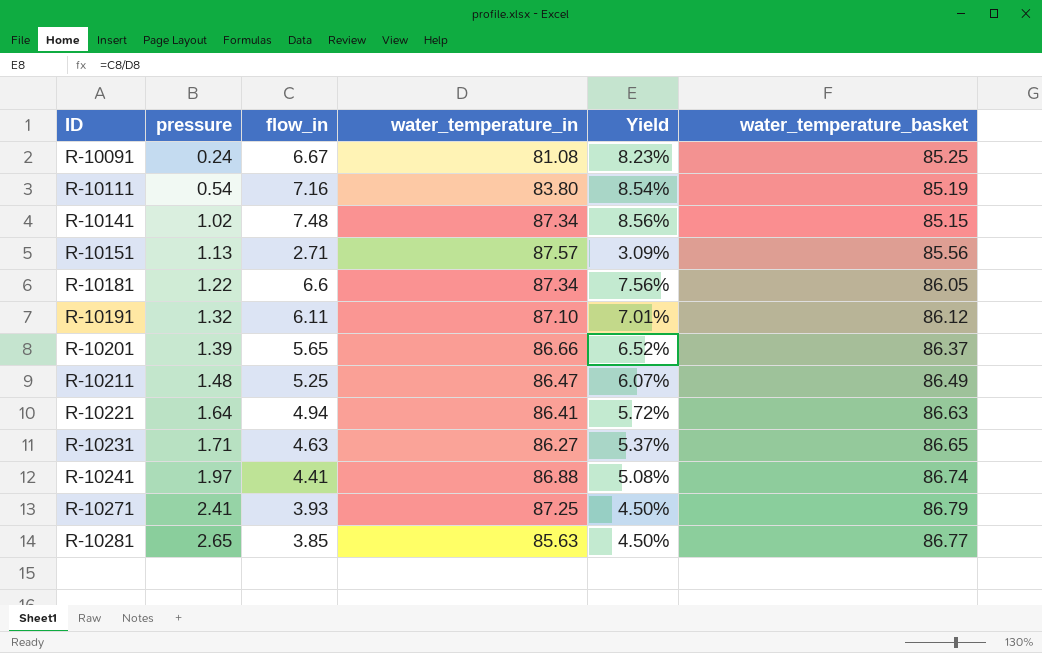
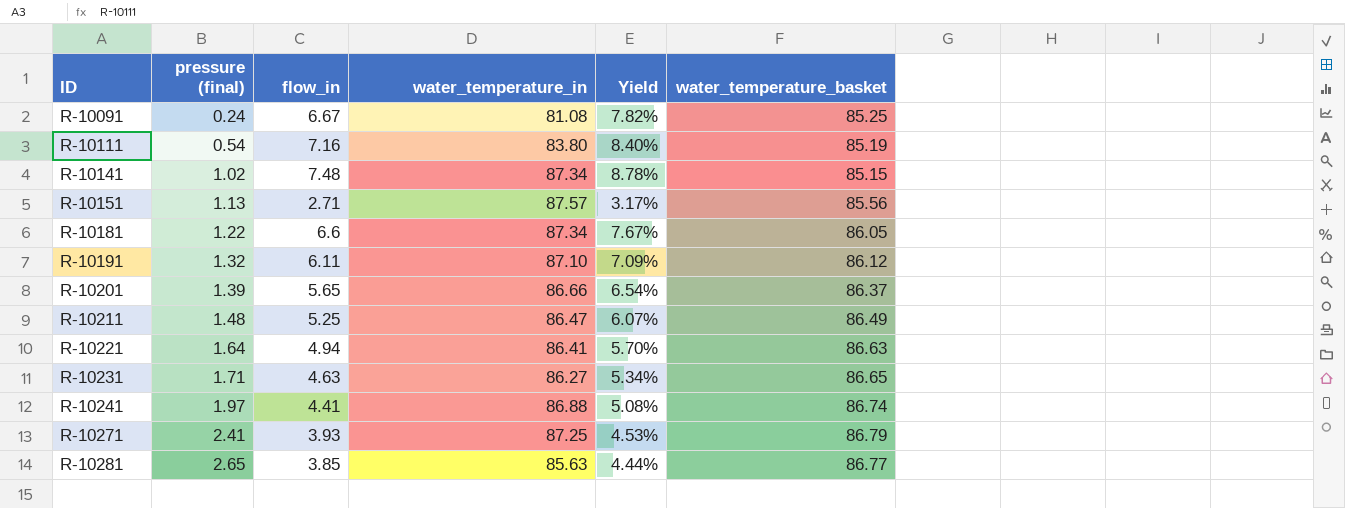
column name: pressure -> pressure (final)
column Yield | formula: [flow_in] / [water_temperature_in] -> [flow_in] / [water_temperature_basket]

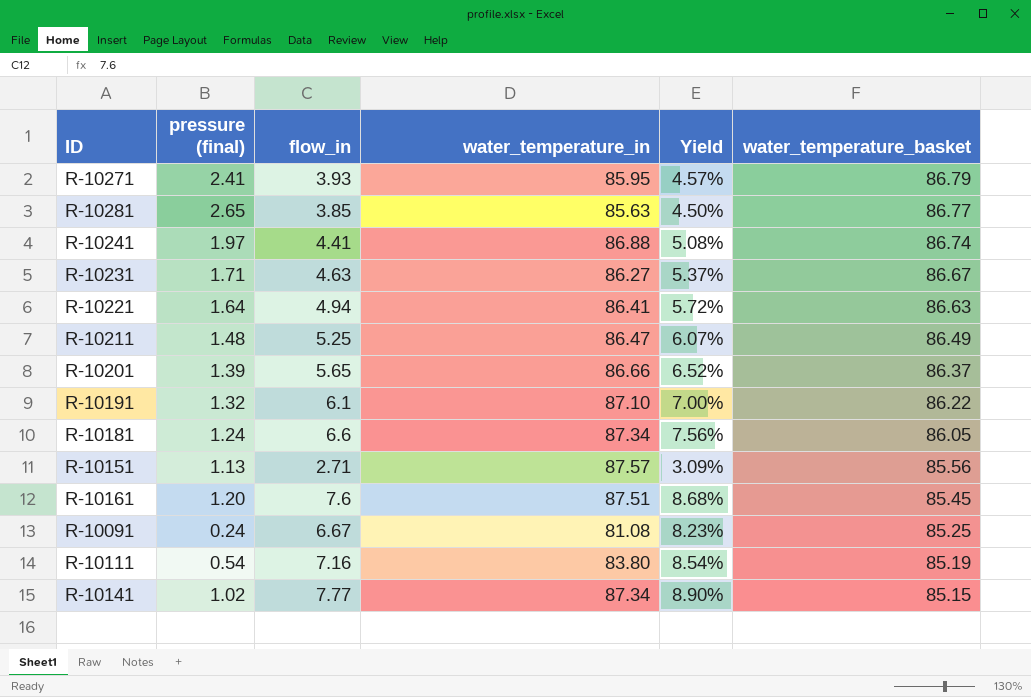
row order: ID ascending -> water_temperature_basket descending
column Yield | formula: [flow_in] / [water_temperature_basket] -> [flow_in] / [water_temperature_in]
R-10271 | water_temperature_in: 87.25 -> 85.95
R-10231 | water_temperature_basket: 86.65 -> 86.67
R-10191 | flow_in: 6.11 -> 6.1
R-10191 | water_temperature_basket: 86.12 -> 86.22
R-10181 | pressure (final): 1.22 -> 1.24
row R-10161: none -> 1.20 | 7.6 | 87.51 | 8.68% | 85.45
R-10141 | flow_in: 7.48 -> 7.77

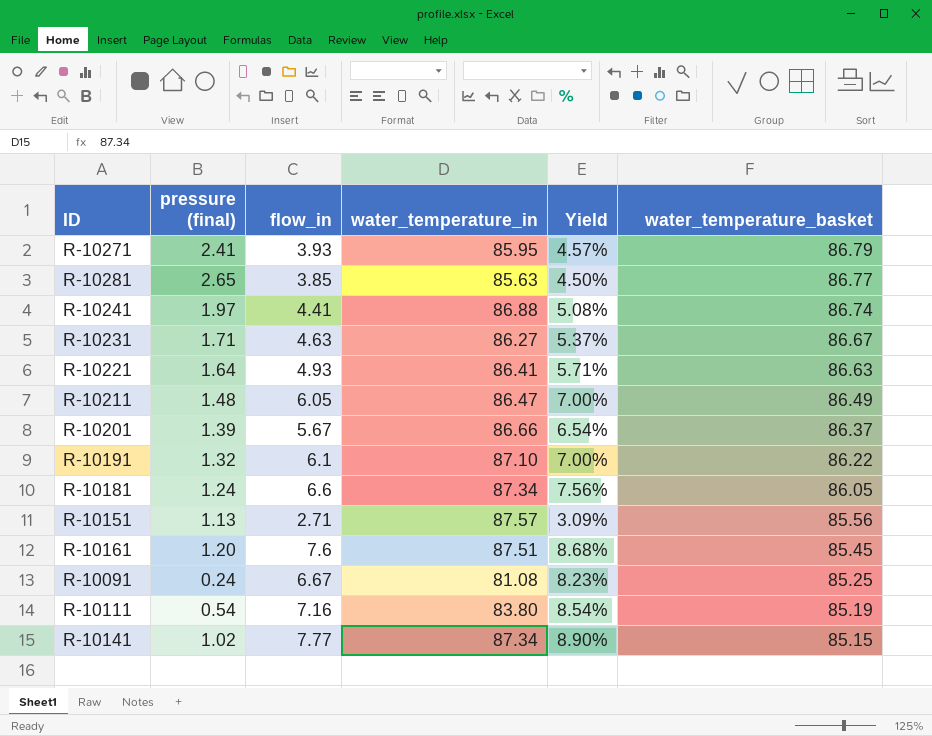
R-10221 | flow_in: 4.94 -> 4.93
R-10221 | Yield: 5.72% -> 5.71%
R-10211 | flow_in: 5.25 -> 6.05
R-10211 | Yield: 6.07% -> 7.00%
R-10201 | flow_in: 5.65 -> 5.67
R-10201 | Yield: 6.52% -> 6.54%

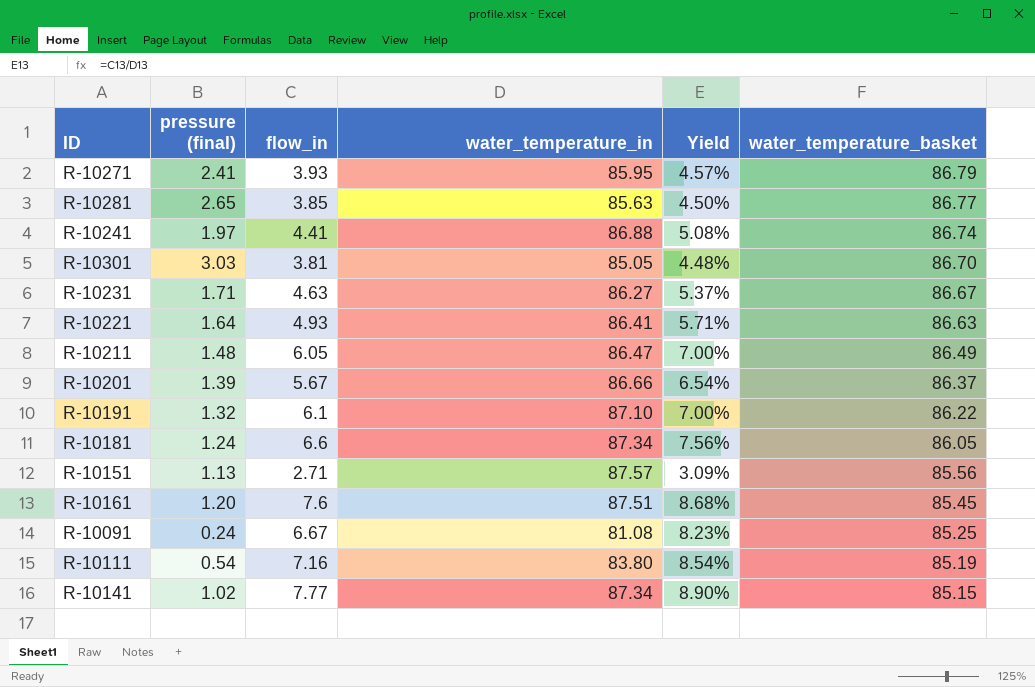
row R-10301: none -> 3.03 | 3.81 | 85.05 | 4.48% | 86.70

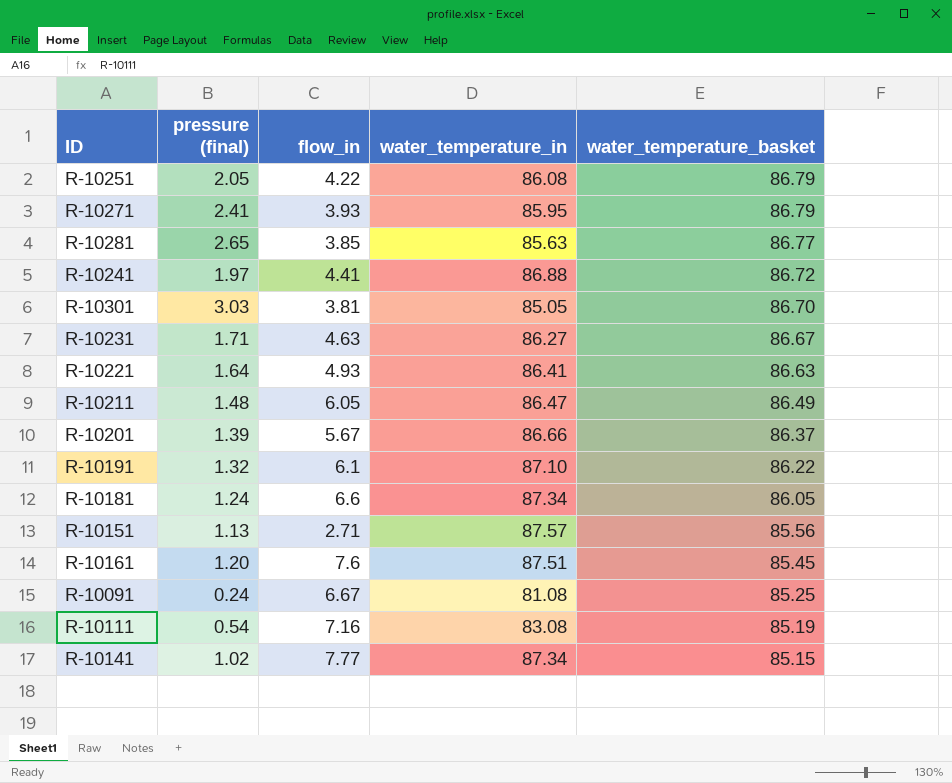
column Yield | formula: [flow_in] / [water_temperature_in] -> none
row R-10251: none -> 2.05 | 4.22 | 86.08 | 86.79
R-10241 | water_temperature_basket: 86.74 -> 86.72
R-10111 | water_temperature_in: 83.80 -> 83.08

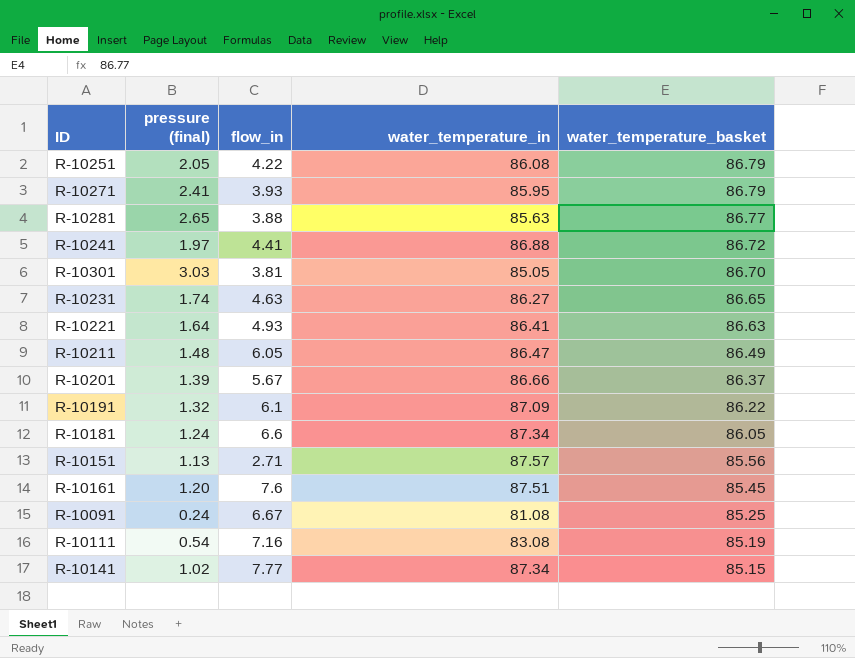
R-10281 | flow_in: 3.85 -> 3.88
R-10231 | pressure (final): 1.71 -> 1.74
R-10231 | water_temperature_basket: 86.67 -> 86.65
R-10191 | water_temperature_in: 87.10 -> 87.09

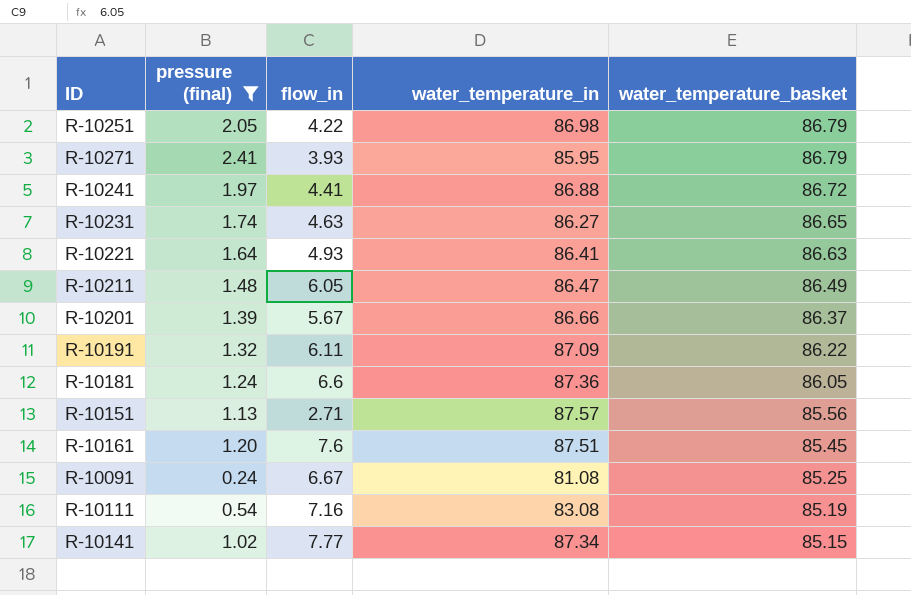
filter: none -> pressure (final) <= 2.41
R-10251 | water_temperature_in: 86.08 -> 86.98
R-10191 | flow_in: 6.1 -> 6.11
R-10181 | water_temperature_in: 87.34 -> 87.36

